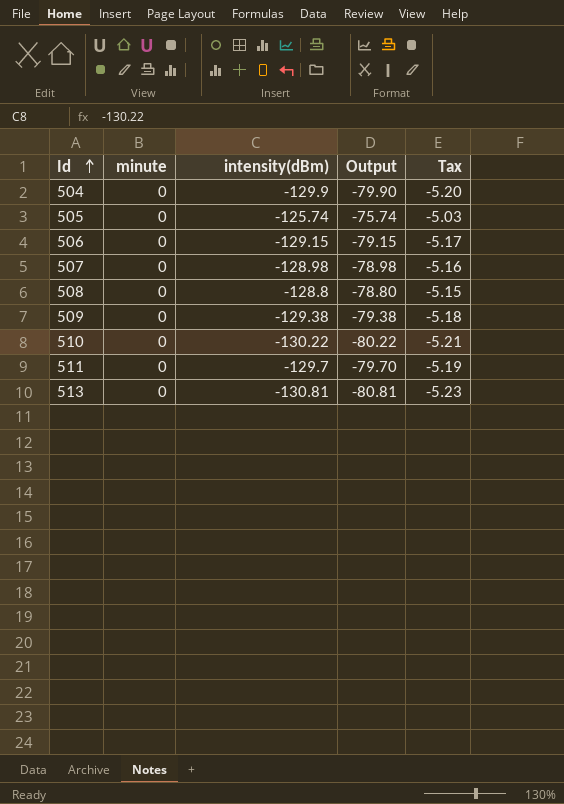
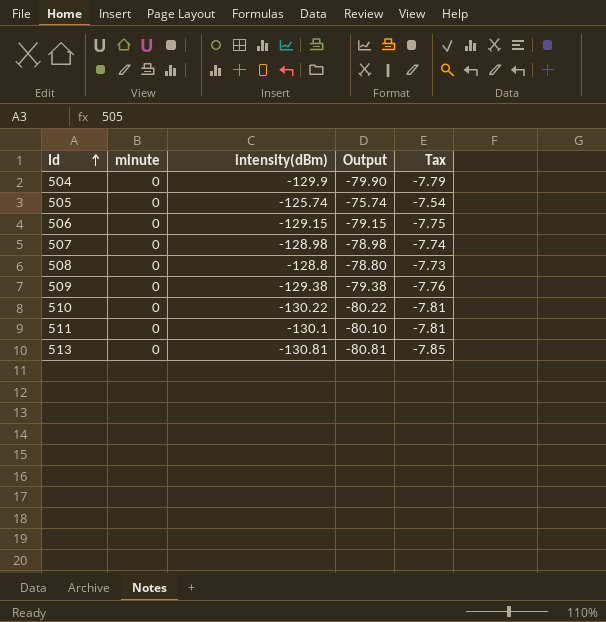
column Tax | formula: [intensity(dBm)] * 0.04 -> [intensity(dBm)] * 0.06
511 | intensity(dBm): -129.7 -> -130.1
511 | Output: -79.70 -> -80.10

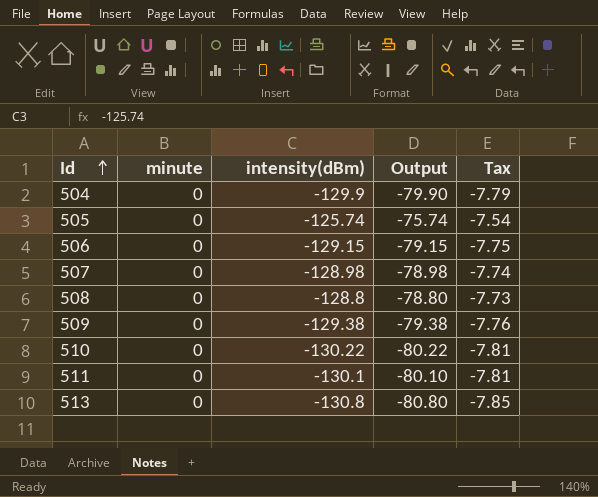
513 | intensity(dBm): -130.81 -> -130.8
513 | Output: -80.81 -> -80.80

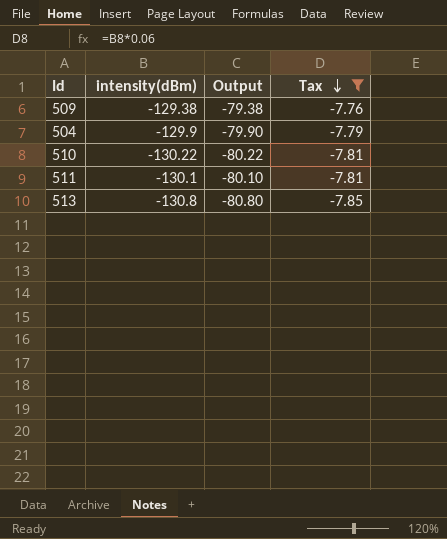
filter: none -> Tax <= -7.76
row order: Id ascending -> Tax descending
column minute | position: 2 -> none

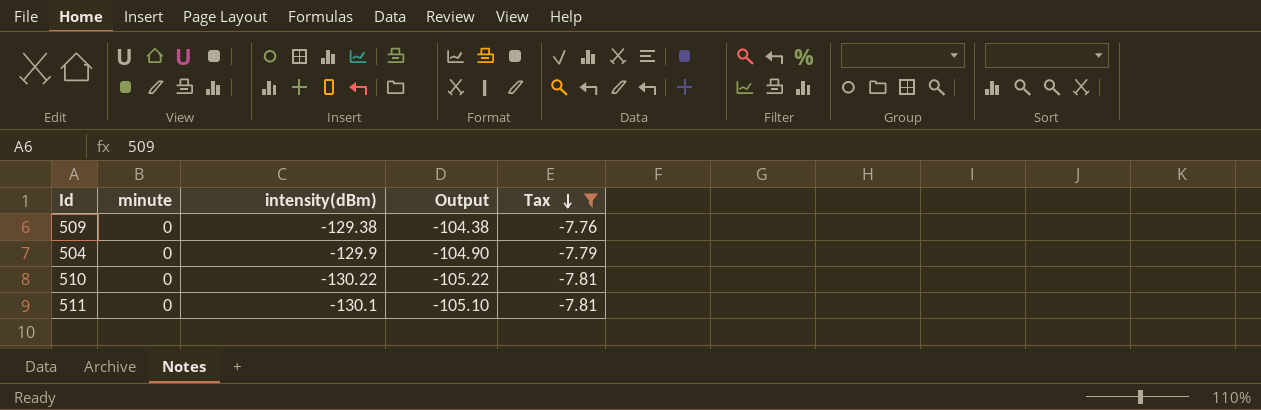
column minute | position: none -> 2
column Output | formula: [intensity(dBm)] + 50 -> [intensity(dBm)] + 25
row 513: -130.8 | -80.80 | -7.85 -> none

